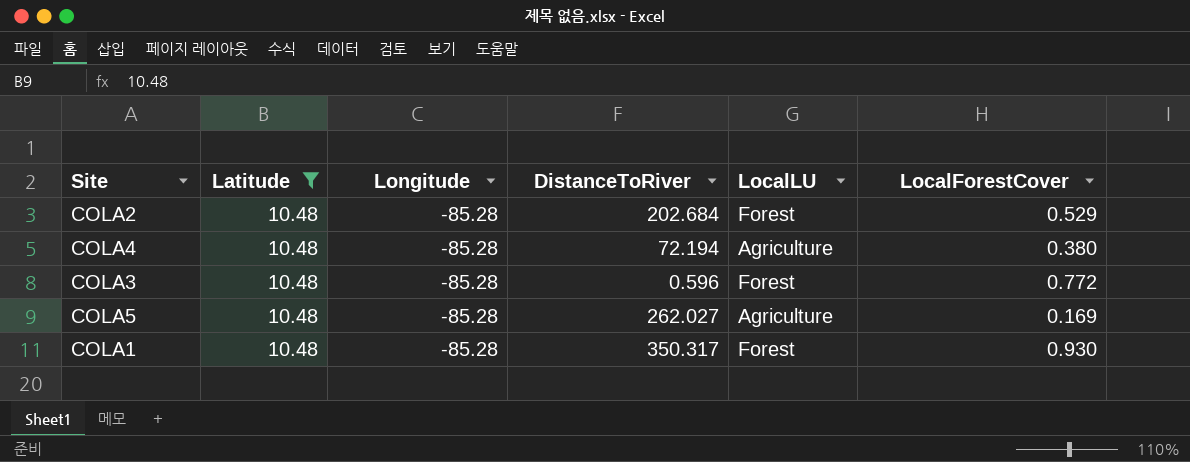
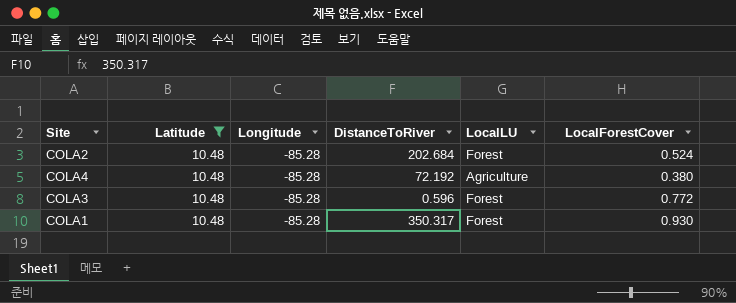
row COLA5: 10.48 | -85.28 | 262.027 | Agriculture | 0.169 -> none
COLA2 | LocalForestCover: 0.529 -> 0.524
COLA4 | DistanceToRiver: 72.194 -> 72.192

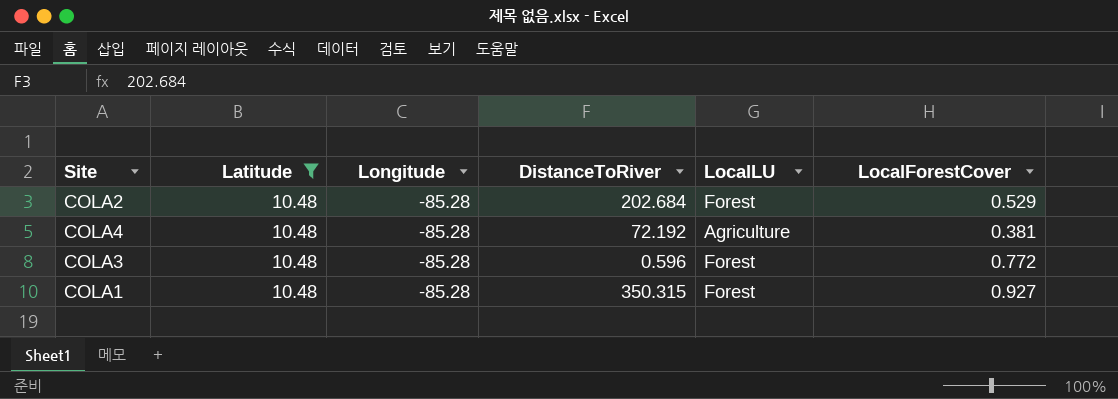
COLA2 | LocalForestCover: 0.524 -> 0.529
COLA4 | LocalForestCover: 0.380 -> 0.381
COLA1 | DistanceToRiver: 350.317 -> 350.315
COLA1 | LocalForestCover: 0.930 -> 0.927

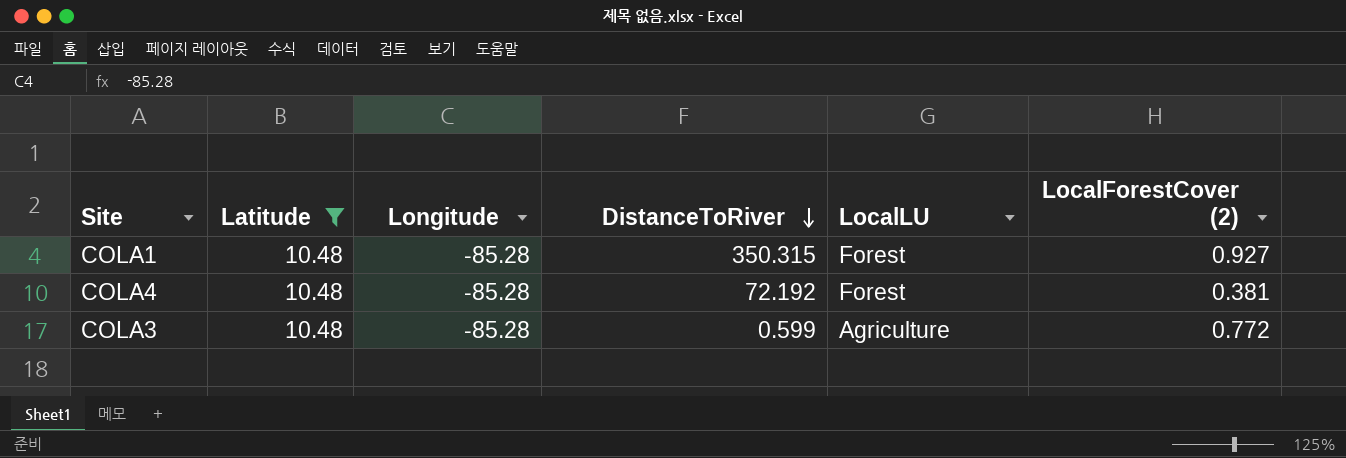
row order: none -> DistanceToRiver descending
column name: LocalForestCover -> LocalForestCover (2)
row COLA2: 10.48 | -85.28 | 202.684 | Forest | 0.529 -> none
COLA4 | LocalLU: Agriculture -> Forest
COLA3 | DistanceToRiver: 0.596 -> 0.599
COLA3 | LocalLU: Forest -> Agriculture

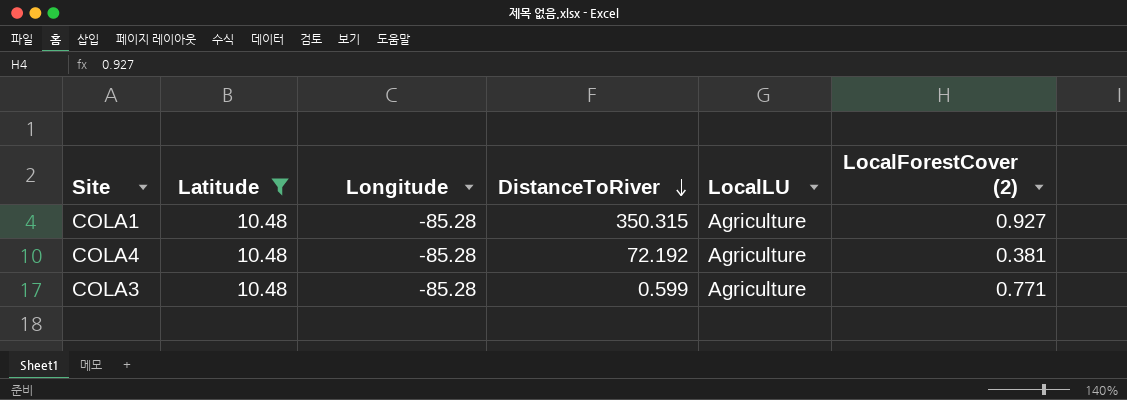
COLA1 | LocalLU: Forest -> Agriculture
COLA4 | LocalLU: Forest -> Agriculture
COLA3 | LocalForestCover (2): 0.772 -> 0.771

